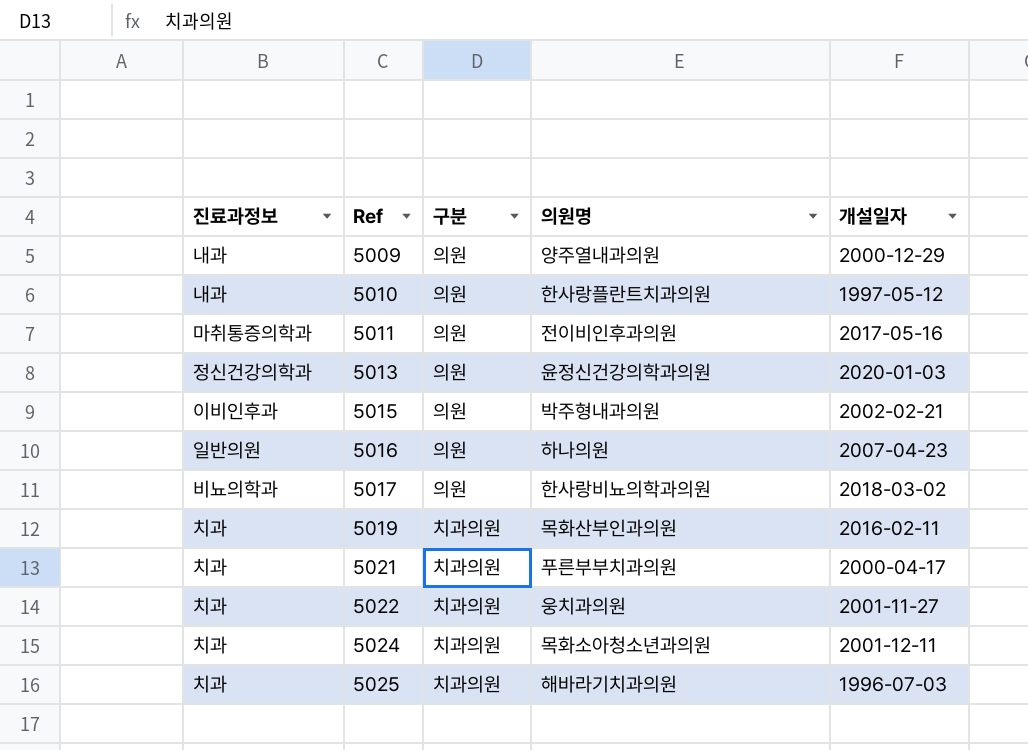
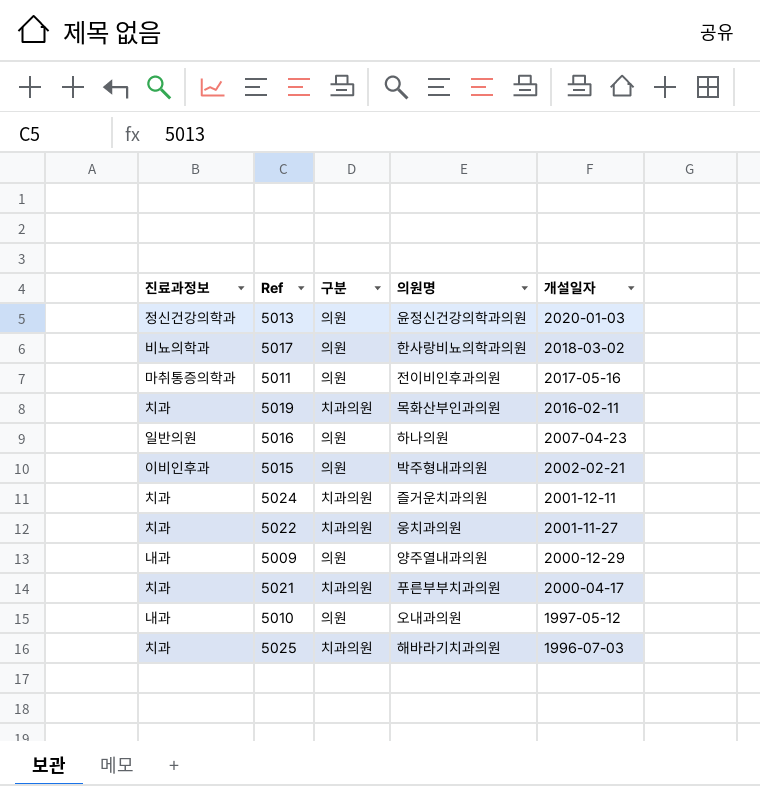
row order: Ref ascending -> 개설일자 descending
5024 | 의원명: 목화소아청소년과의원 -> 즐거운치과의원
5010 | 의원명: 한사랑플란트치과의원 -> 오내과의원

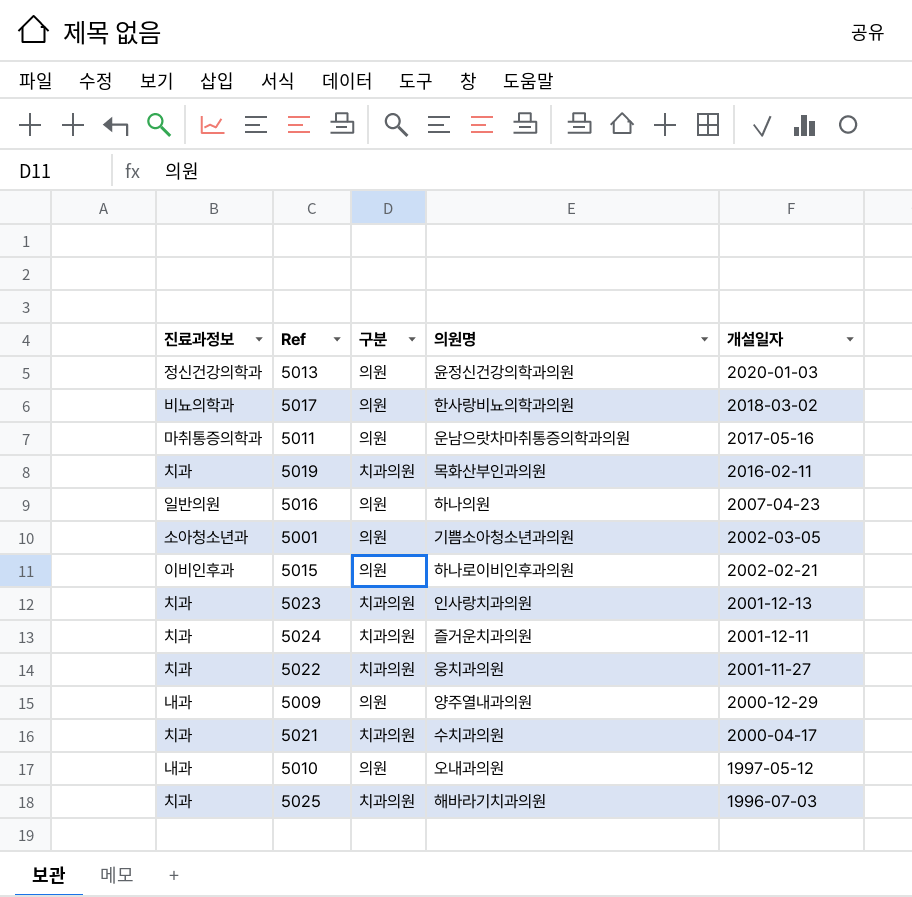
5011 | 의원명: 전이비인후과의원 -> 운남으랏차마취통증의학과의원
row 5001: none -> 소아청소년과 | 의원 | 기쁨소아청소년과의원 | 2002-03-05
5015 | 의원명: 박주형내과의원 -> 하나로이비인후과의원
row 5023: none -> 치과 | 치과의원 | 인사랑치과의원 | 2001-12-13
5021 | 의원명: 푸른부부치과의원 -> 수치과의원

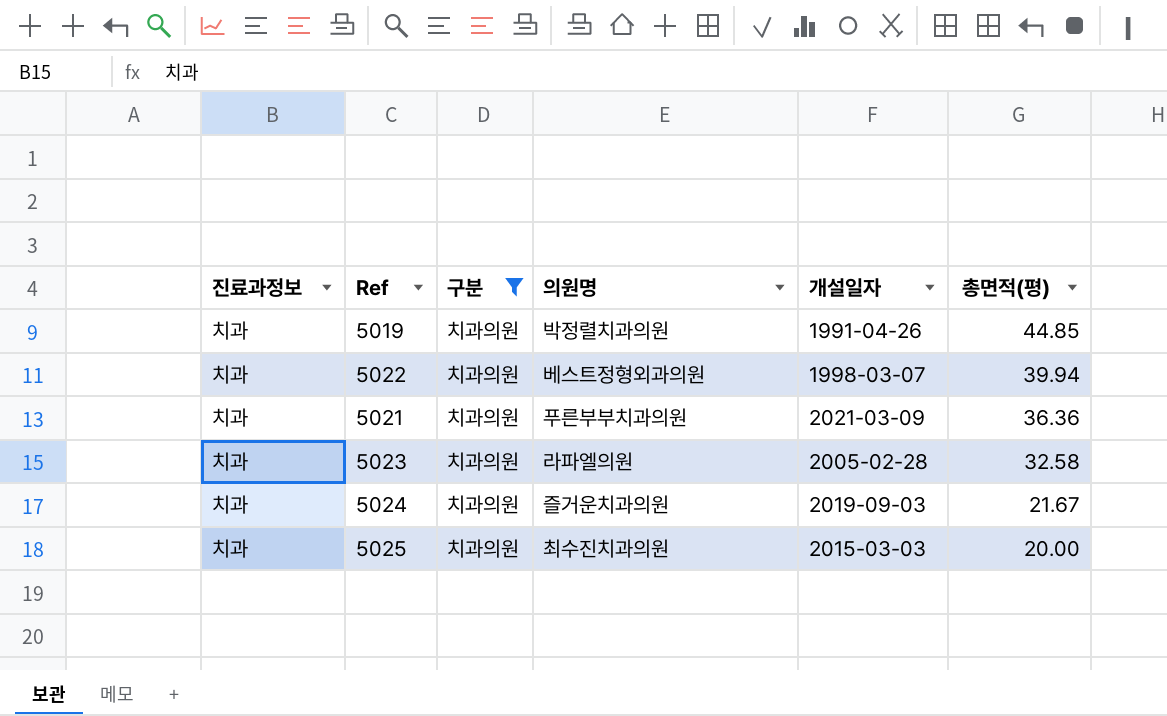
filter: none -> 구분 = 치과의원
row order: 개설일자 descending -> 총면적(평) descending
column 총면적(평) | position: none -> 6
5019 | 의원명: 목화산부인과의원 -> 박정렬치과의원
5019 | 개설일자: 2016-02-11 -> 1991-04-26
5022 | 의원명: 웅치과의원 -> 베스트정형외과의원
5022 | 개설일자: 2001-11-27 -> 1998-03-07
5021 | 의원명: 수치과의원 -> 푸른부부치과의원
5021 | 개설일자: 2000-04-17 -> 2021-03-09
5023 | 의원명: 인사랑치과의원 -> 라파엘의원
5023 | 개설일자: 2001-12-13 -> 2005-02-28
5024 | 개설일자: 2001-12-11 -> 2019-09-03
5025 | 의원명: 해바라기치과의원 -> 최수진치과의원
5025 | 개설일자: 1996-07-03 -> 2015-03-03

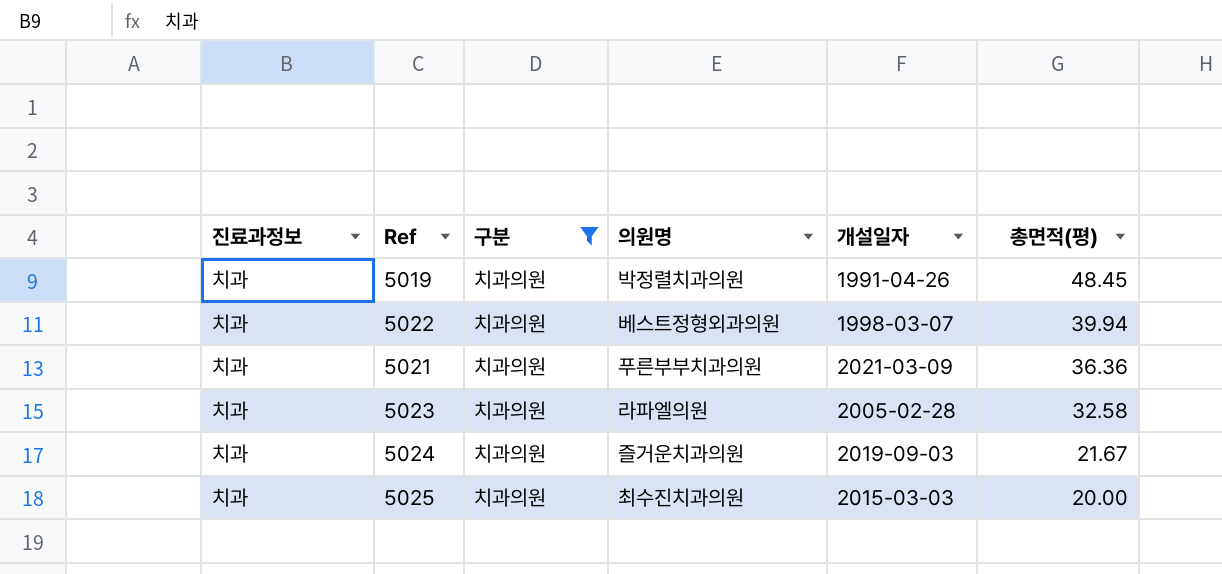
5019 | 총면적(평): 44.85 -> 48.45

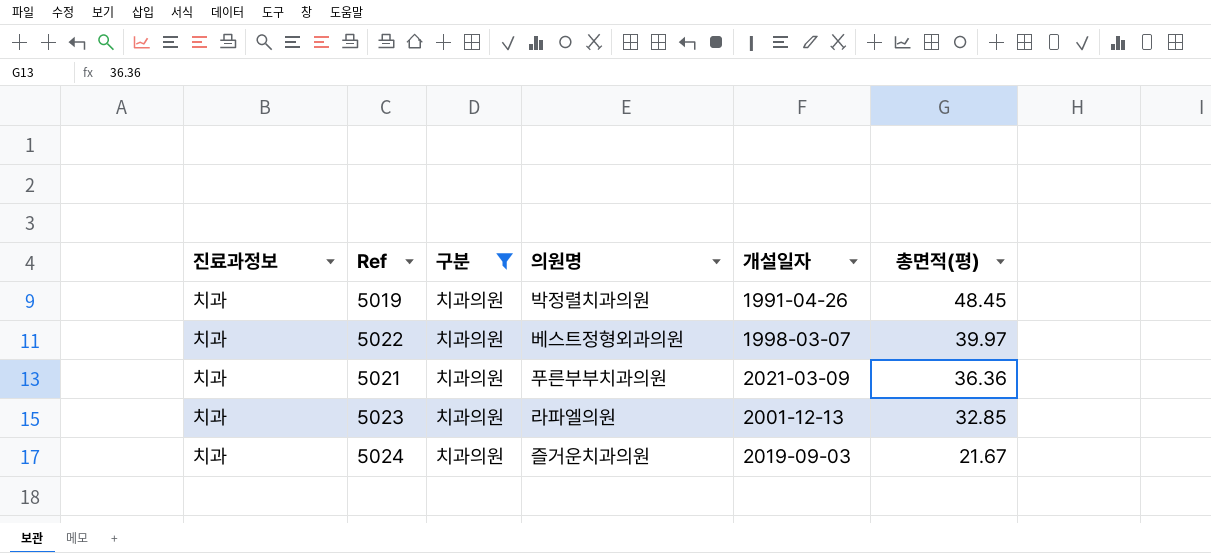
row 5025: 치과 | 치과의원 | 최수진치과의원 | 2015-03-03 | 20.00 -> none
5022 | 총면적(평): 39.94 -> 39.97
5023 | 개설일자: 2005-02-28 -> 2001-12-13
5023 | 총면적(평): 32.58 -> 32.85

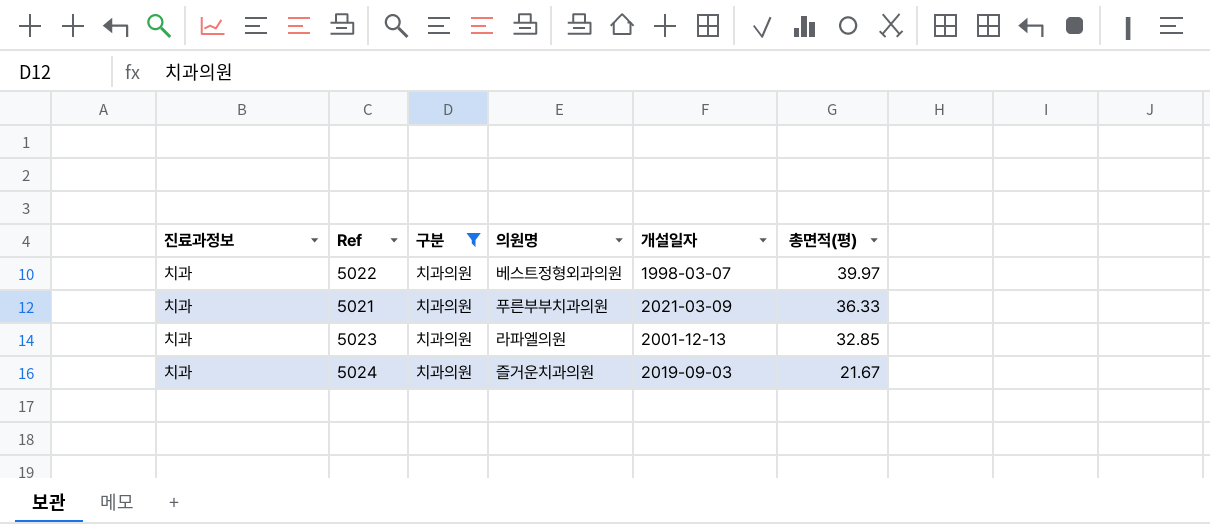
row 5019: 치과 | 치과의원 | 박정렬치과의원 | 1991-04-26 | 48.45 -> none
5021 | 총면적(평): 36.36 -> 36.33

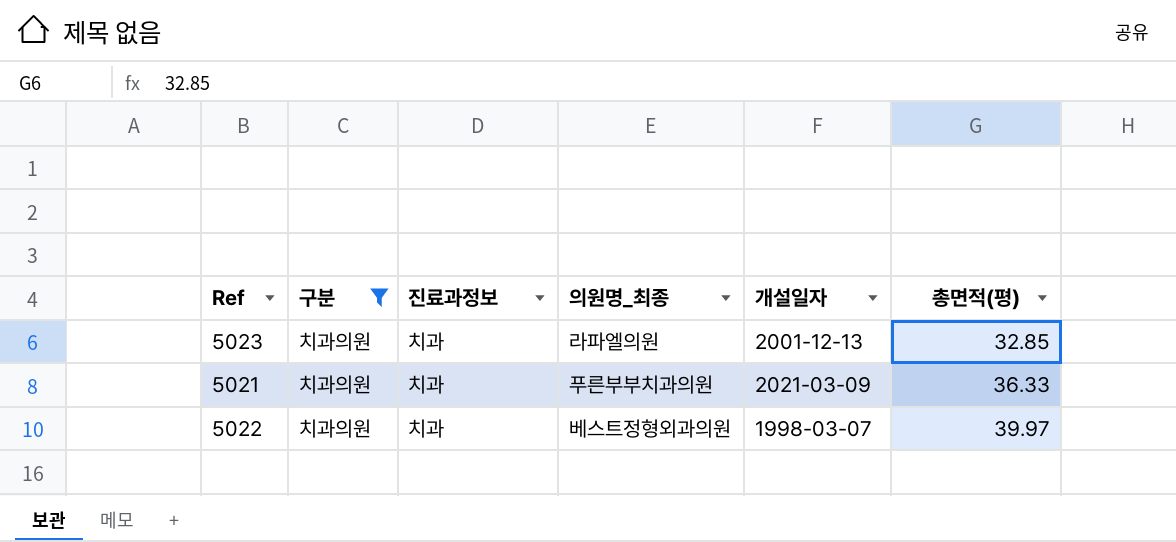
row order: 총면적(평) descending -> 총면적(평) ascending
column 진료과정보 | position: 1 -> 3
column name: 의원명 -> 의원명_최종
row 5024: 치과 | 치과의원 | 즐거운치과의원 | 2019-09-03 | 21.67 -> none

